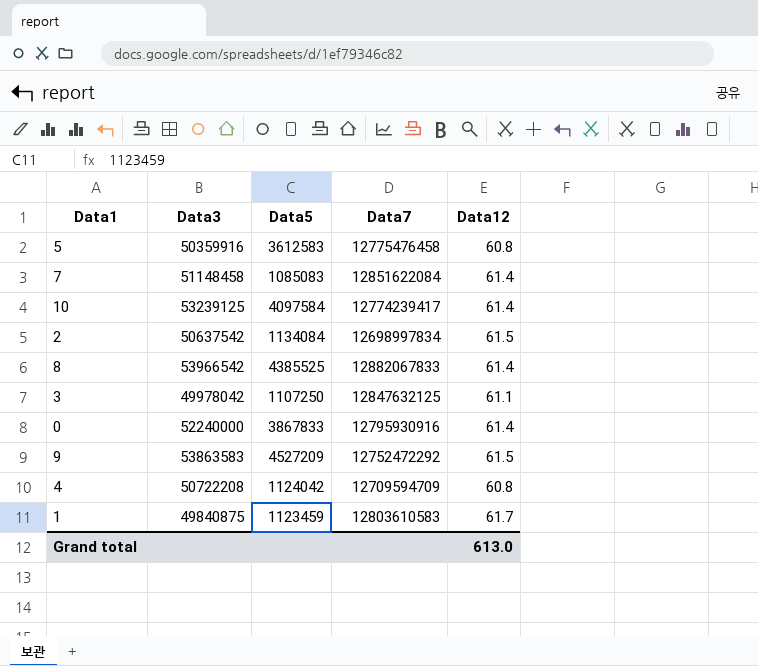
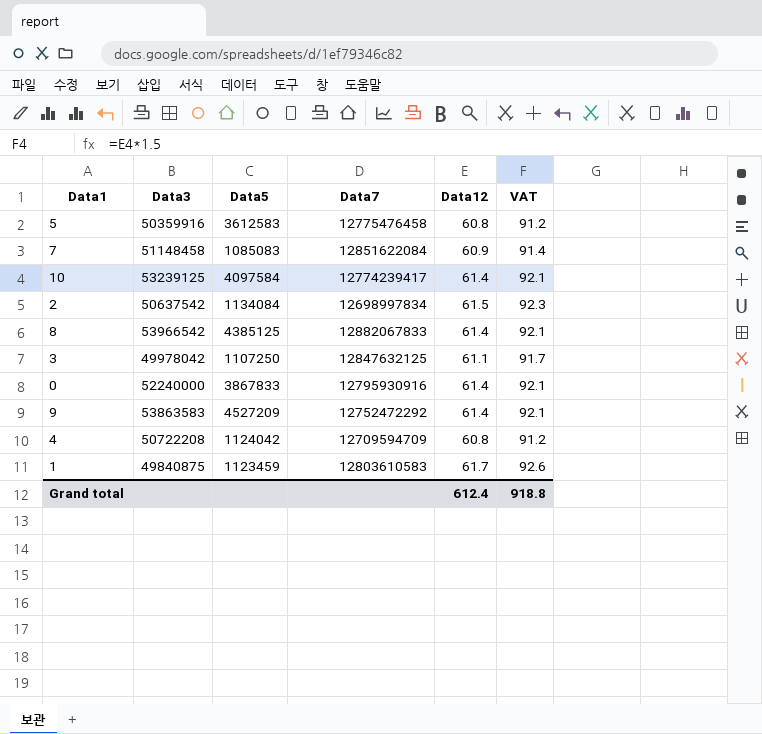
column VAT | formula: none -> [Data12] * 1.5
7 | Data12: 61.4 -> 60.9
8 | Data5: 4385525 -> 4385125
9 | Data12: 61.5 -> 61.4
Grand total | Data12: 613.0 -> 612.4

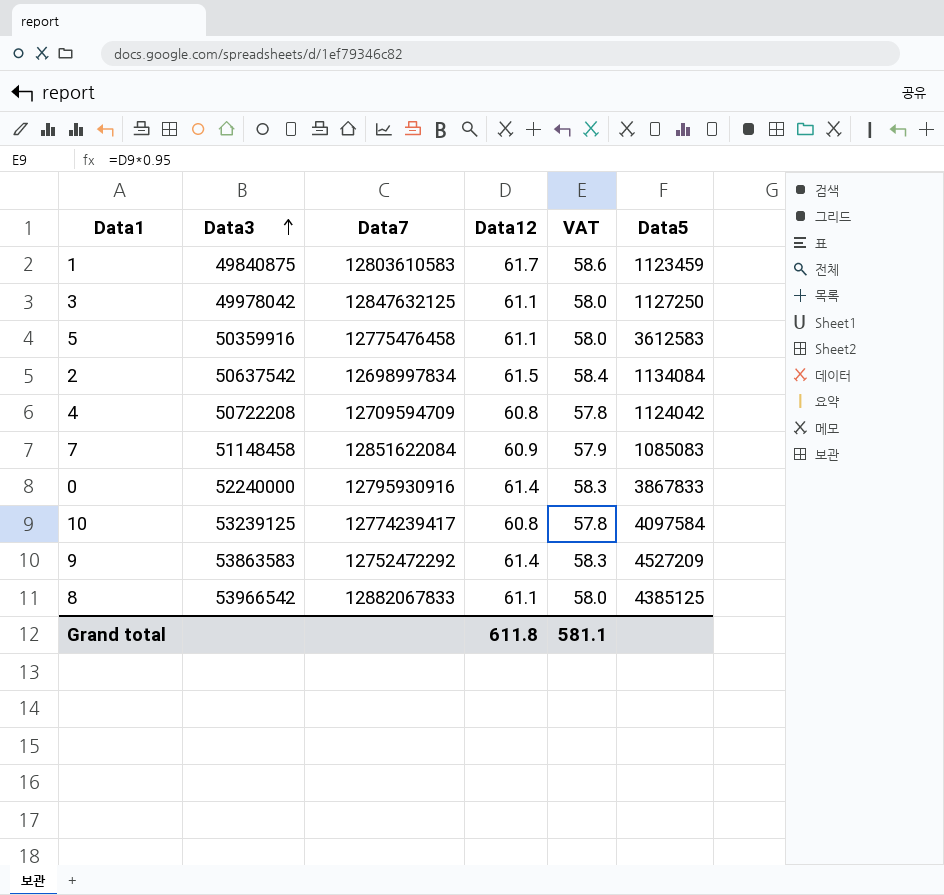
row order: none -> Data3 ascending
column VAT | formula: [Data12] * 1.5 -> [Data12] * 0.95
column Data5 | position: 3 -> 6
3 | Data5: 1107250 -> 1127250
5 | Data12: 60.8 -> 61.1
10 | Data12: 61.4 -> 60.8
8 | Data12: 61.4 -> 61.1
Grand total | Data12: 612.4 -> 611.8
Grand total | VAT: 918.8 -> 581.1

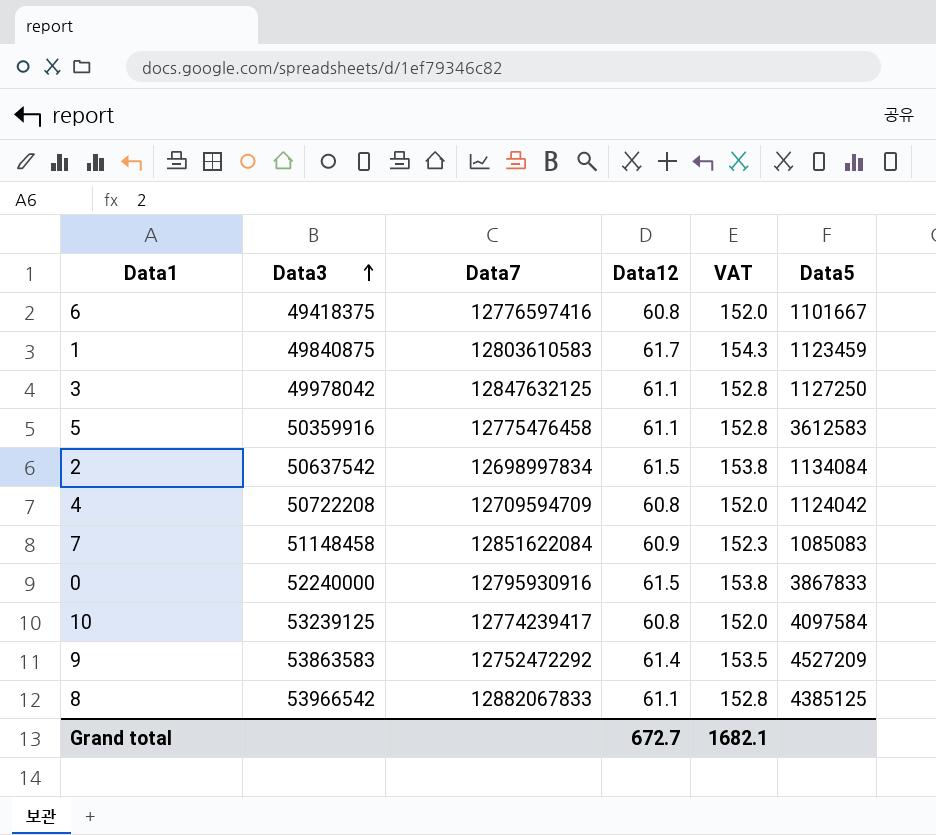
column VAT | formula: [Data12] * 0.95 -> [Data12] * 2.5
row 6: none -> 49418375 | 12776597416 | 60.8 | 152.0 | 1101667
0 | Data12: 61.4 -> 61.5
Grand total | Data12: 611.8 -> 672.7
Grand total | VAT: 581.1 -> 1682.1

